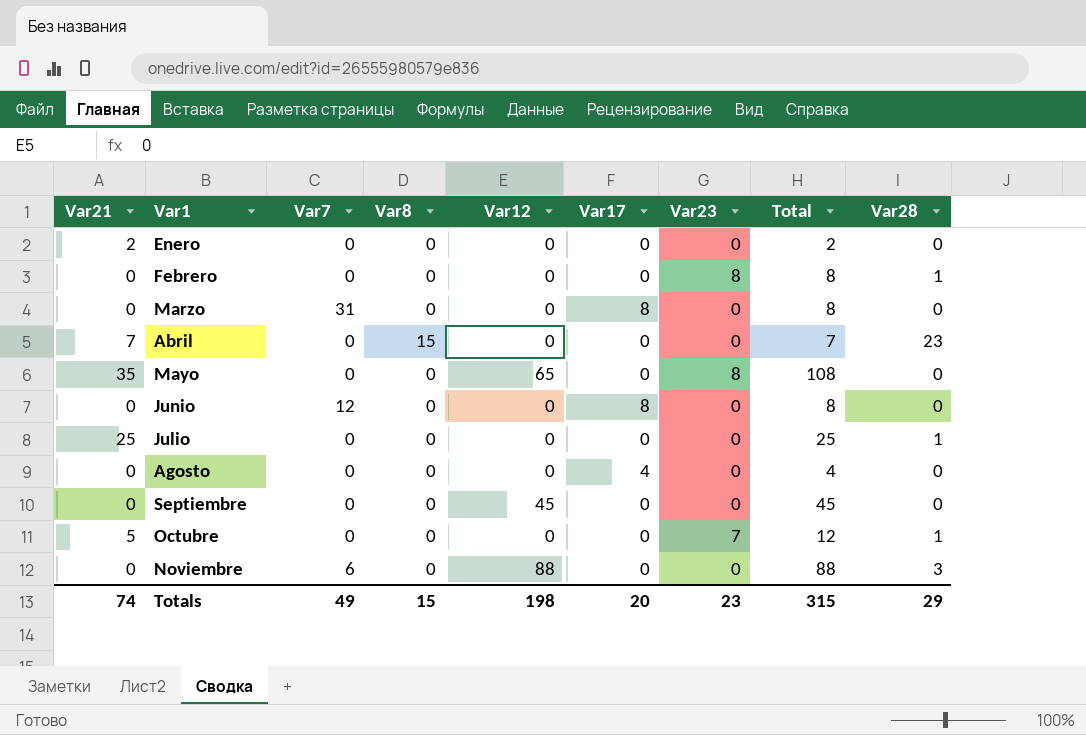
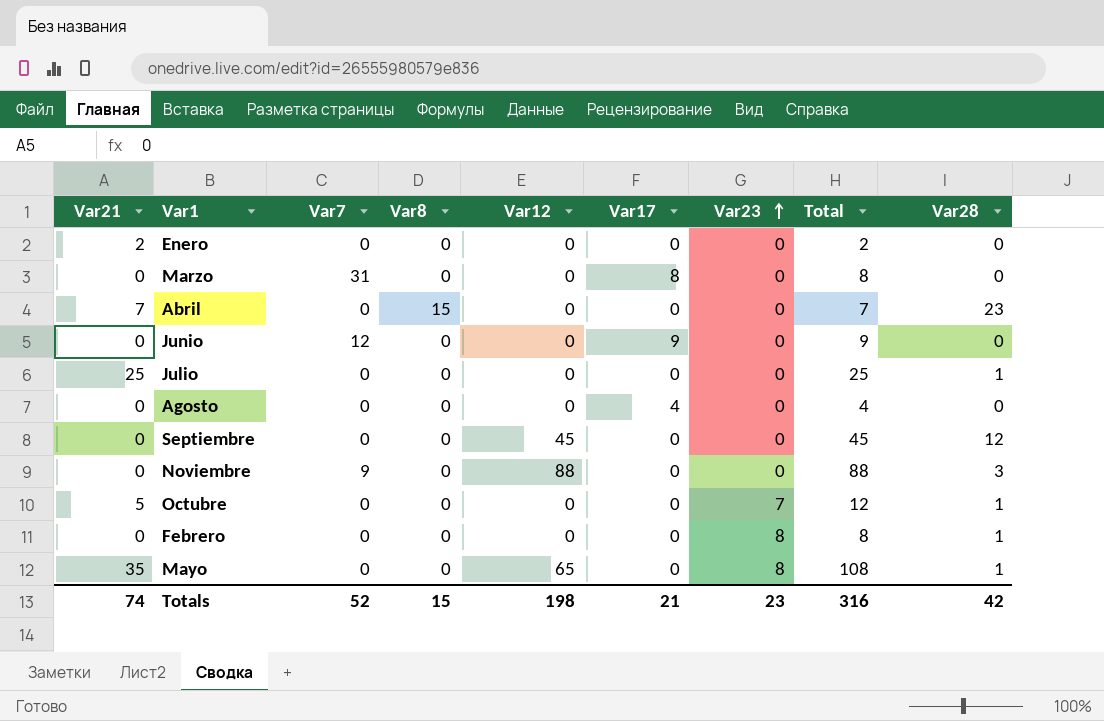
row order: none -> Var23 ascending
Junio | Var17: 8 -> 9
Junio | Total: 8 -> 9
Septiembre | Var28: 0 -> 12
Noviembre | Var7: 6 -> 9
Mayo | Var28: 0 -> 1
Totals | Var7: 49 -> 52
Totals | Var17: 20 -> 21
Totals | Total: 315 -> 316
Totals | Var28: 29 -> 42

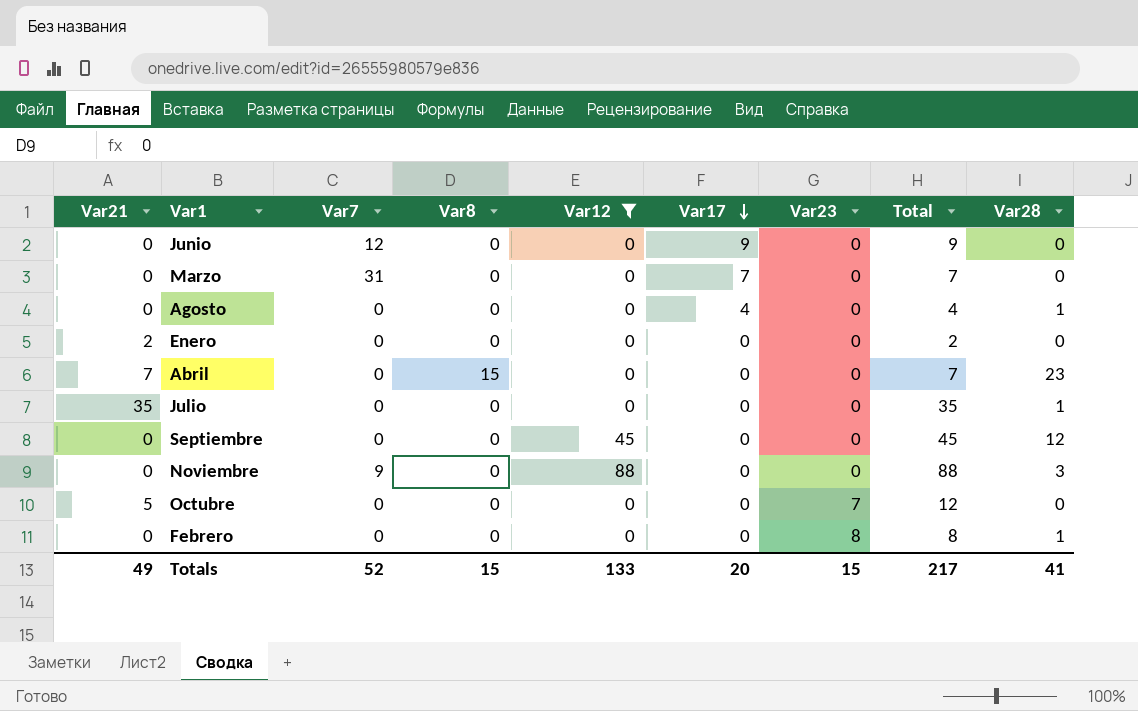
filter: none -> Var12 != 65
row order: Var23 ascending -> Var17 descending
Marzo | Var17: 8 -> 7
Marzo | Total: 8 -> 7
Agosto | Var28: 0 -> 1
Julio | Var21: 25 -> 35
Julio | Total: 25 -> 35
Octubre | Var28: 1 -> 0
Totals | Var21: 74 -> 49
Totals | Var12: 198 -> 133
Totals | Var17: 21 -> 20
Totals | Var23: 23 -> 15
Totals | Total: 316 -> 217
Totals | Var28: 42 -> 41

